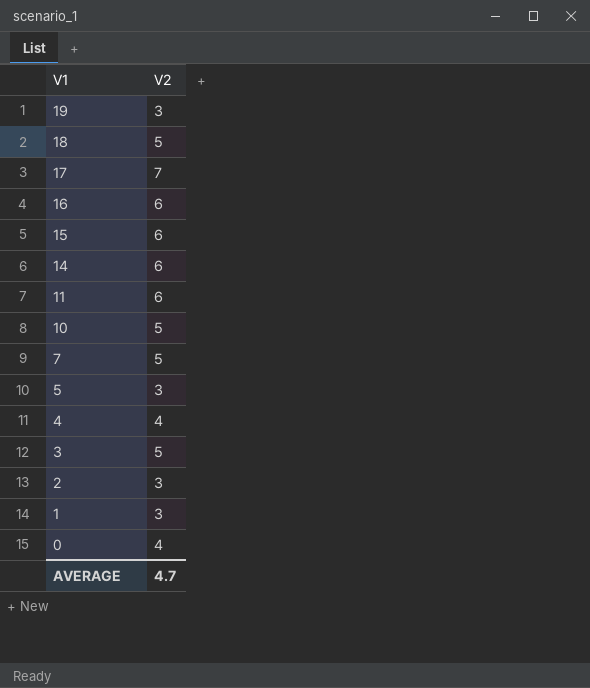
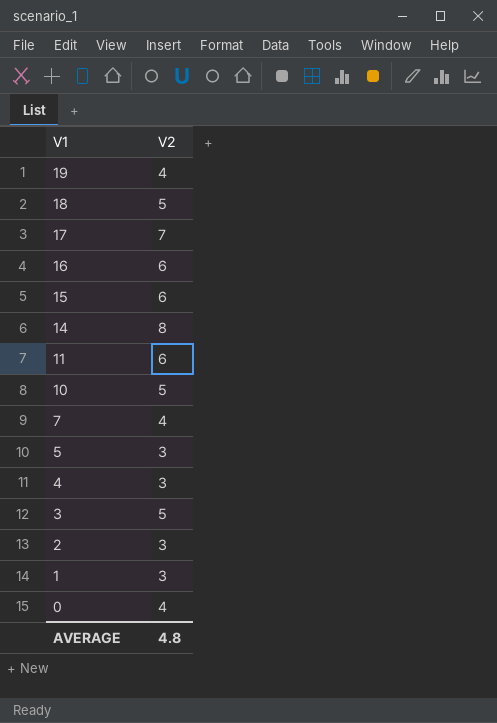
19 | V2: 3 -> 4
14 | V2: 6 -> 8
7 | V2: 5 -> 4
4 | V2: 4 -> 3
AVERAGE | V2: 4.7 -> 4.8

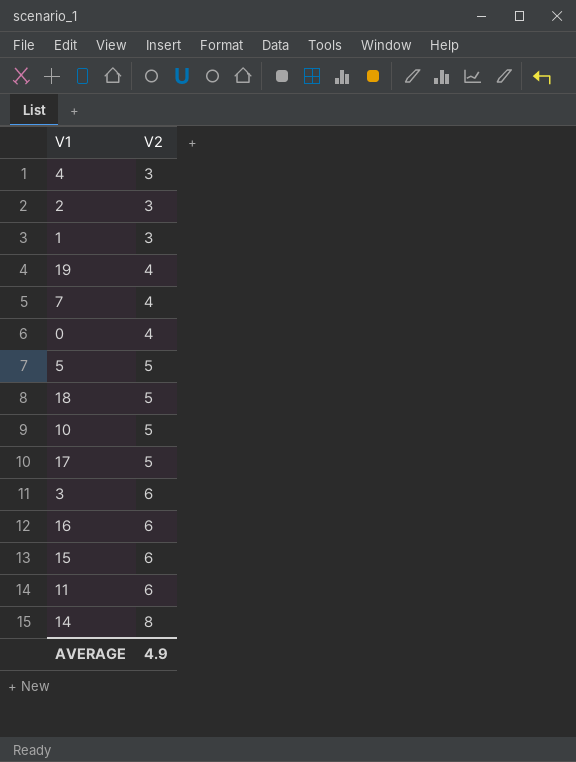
row order: V1 descending -> V2 ascending
5 | V2: 3 -> 5
17 | V2: 7 -> 5
3 | V2: 5 -> 6
AVERAGE | V2: 4.8 -> 4.9

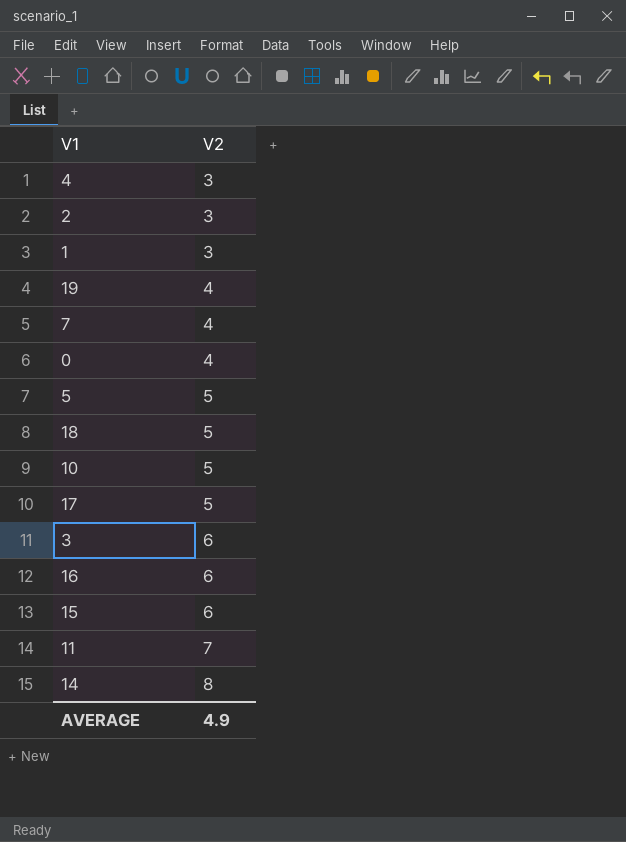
11 | V2: 6 -> 7

